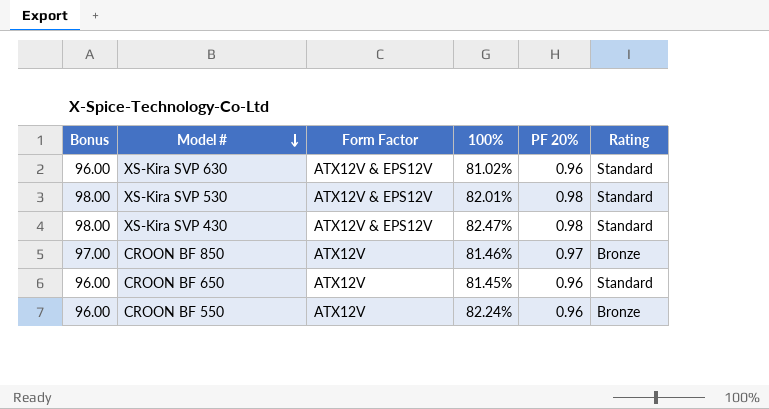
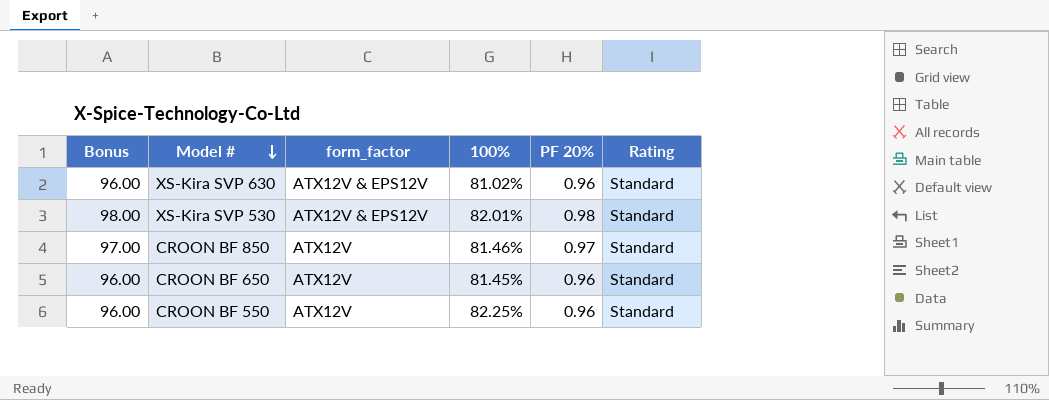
column name: Form Factor -> form_factor
row XS-Kira SVP 430: 98.00 | ATX12V & EPS12V | 82.47% | 0.98 | Standard -> none
CROON BF 850 | Rating: Bronze -> Standard
CROON BF 550 | 100%: 82.24% -> 82.25%
CROON BF 550 | Rating: Bronze -> Standard

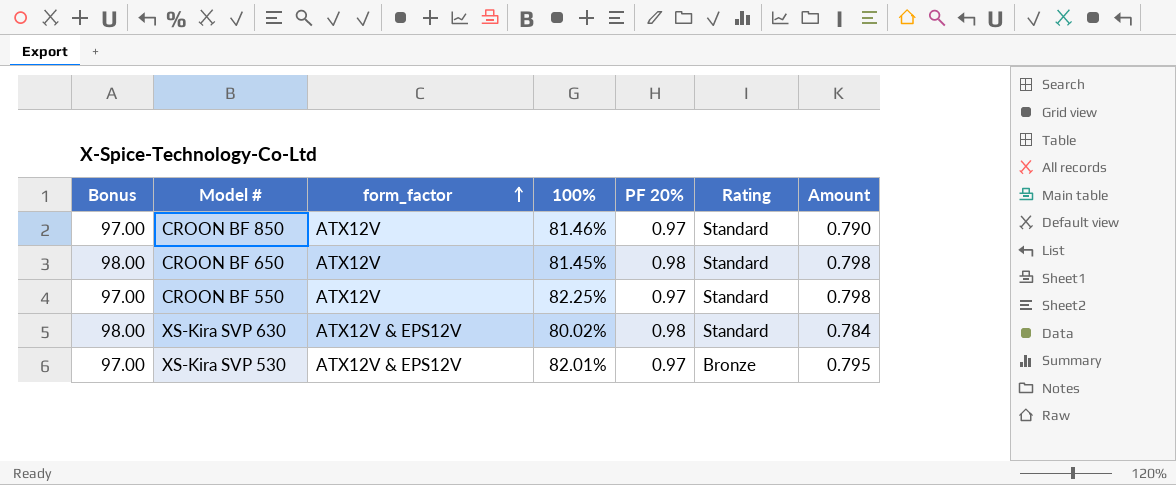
row order: Model # descending -> form_factor ascending
column Amount | formula: none -> [100%] * [PF 20%]
CROON BF 650 | Bonus: 96.00 -> 98.00
CROON BF 650 | PF 20%: 0.96 -> 0.98
CROON BF 550 | Bonus: 96.00 -> 97.00
CROON BF 550 | PF 20%: 0.96 -> 0.97
XS-Kira SVP 630 | Bonus: 96.00 -> 98.00
XS-Kira SVP 630 | 100%: 81.02% -> 80.02%
XS-Kira SVP 630 | PF 20%: 0.96 -> 0.98
XS-Kira SVP 530 | Bonus: 98.00 -> 97.00
XS-Kira SVP 530 | PF 20%: 0.98 -> 0.97
XS-Kira SVP 530 | Rating: Standard -> Bronze

